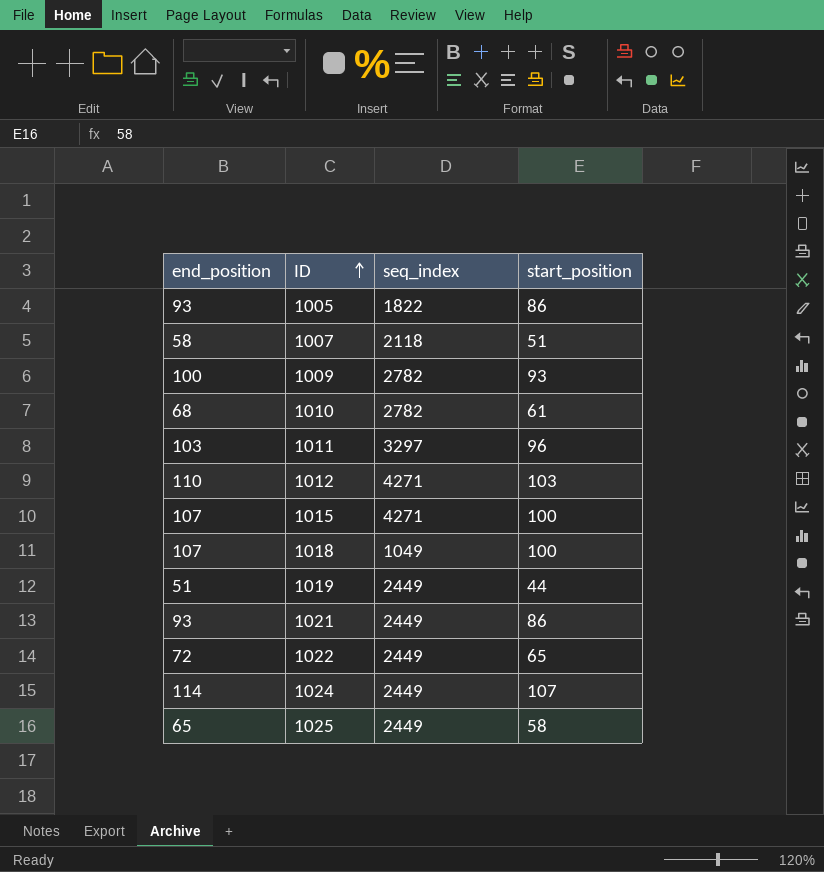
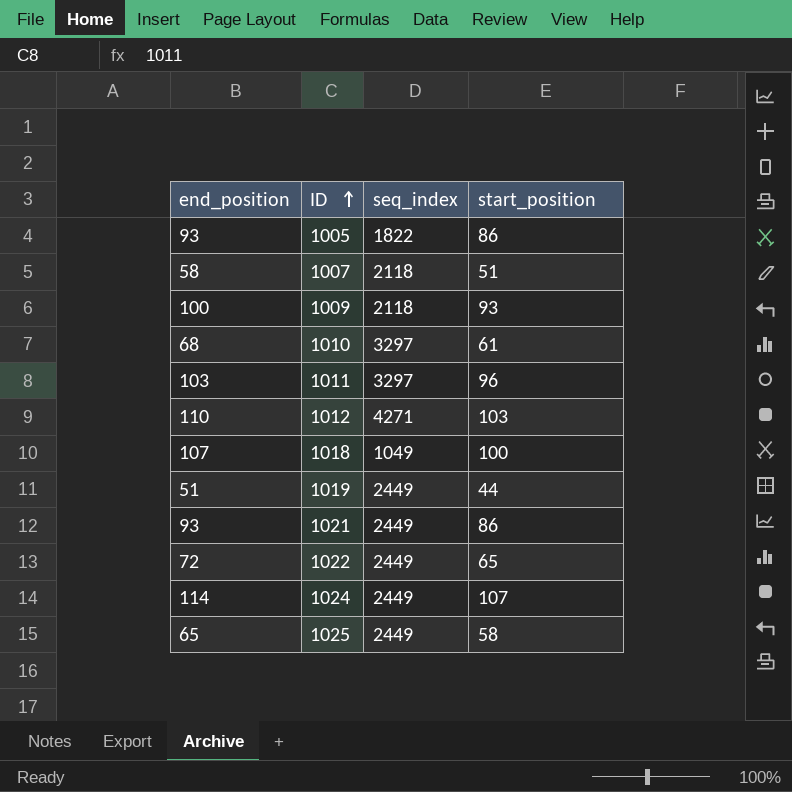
row 1015: 107 | 4271 | 100 -> none
1009 | seq_index: 2782 -> 2118
1010 | seq_index: 2782 -> 3297

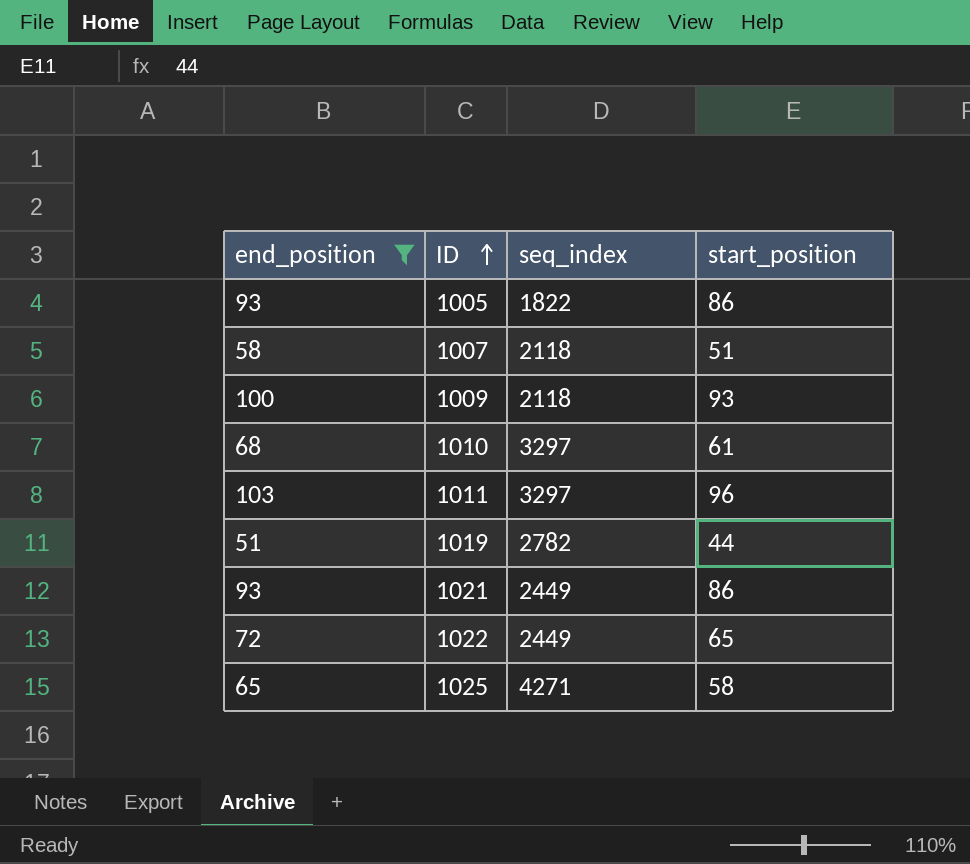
filter: none -> end_position <= 103
1019 | seq_index: 2449 -> 2782
1025 | seq_index: 2449 -> 4271

